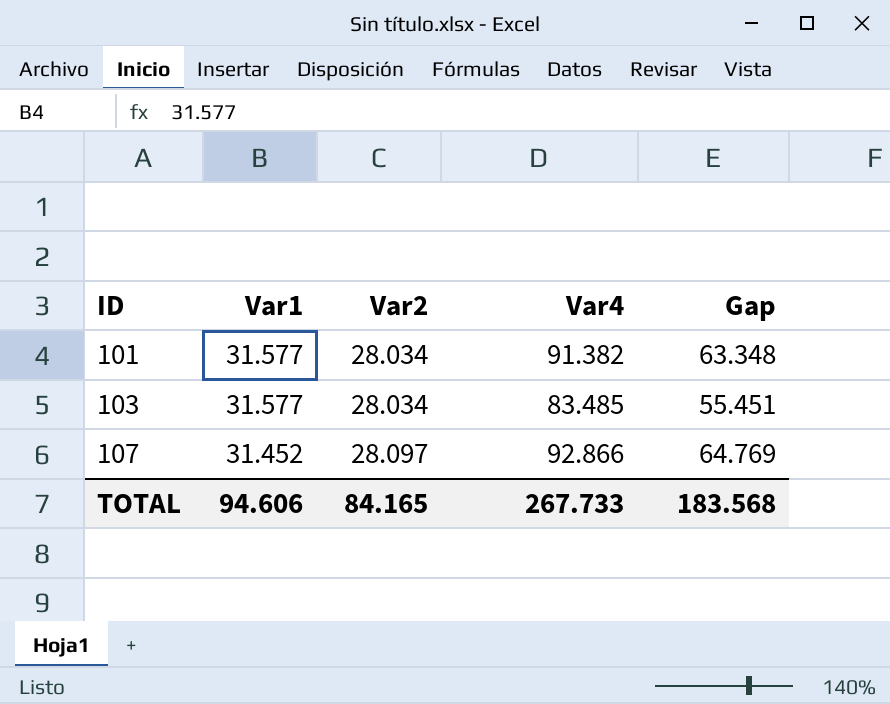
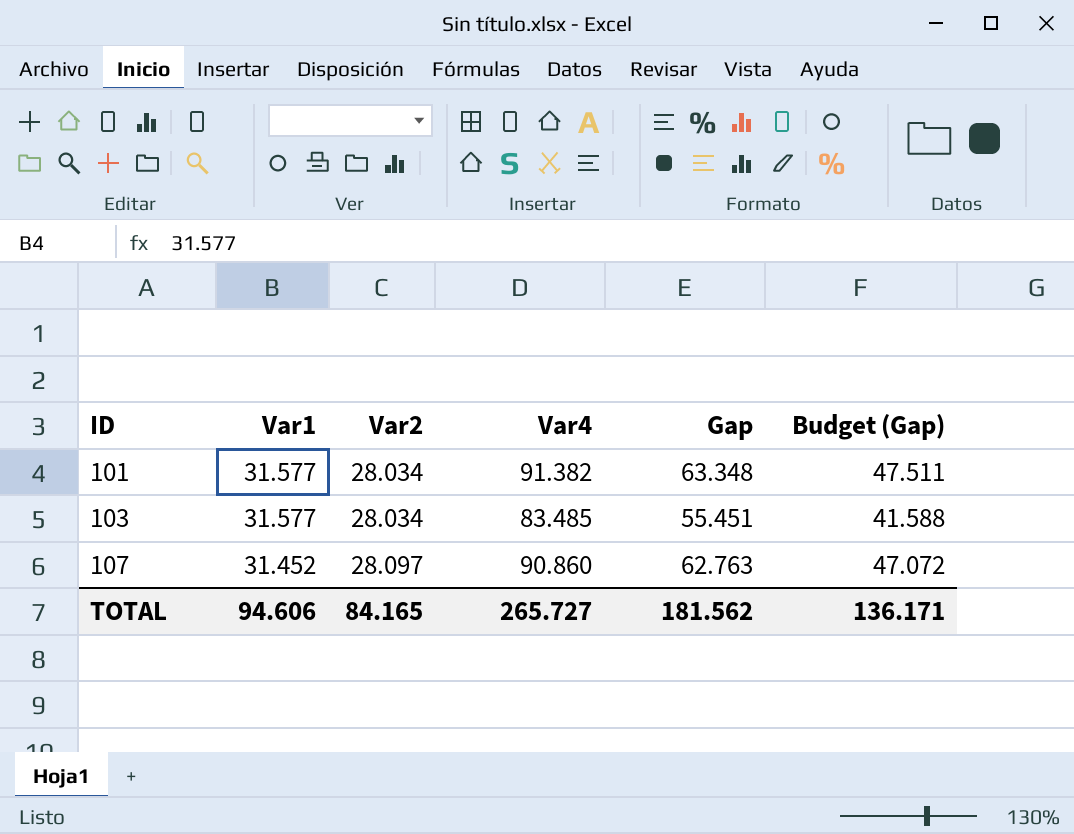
column Budget (Gap) | formula: none -> [Gap] * 0.75
107 | Var4: 92.866 -> 90.860
107 | Gap: 64.769 -> 62.763
TOTAL | Var4: 267.733 -> 265.727
TOTAL | Gap: 183.568 -> 181.562

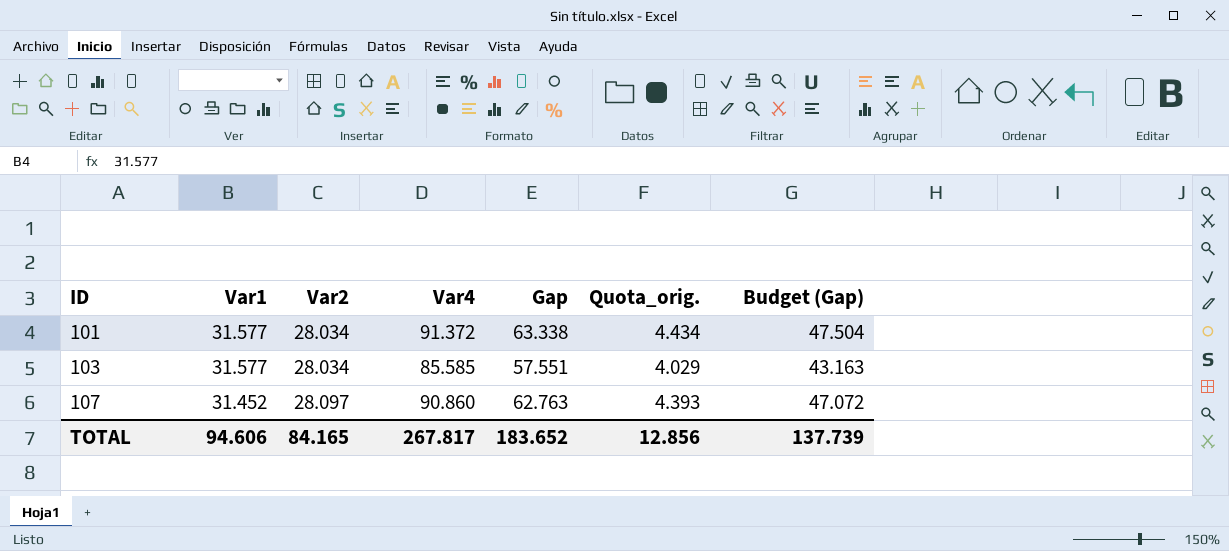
column Quota_orig. | formula: none -> [Gap] * 0.07
101 | Var4: 91.382 -> 91.372
101 | Gap: 63.348 -> 63.338
101 | Budget (Gap): 47.511 -> 47.504
103 | Var4: 83.485 -> 85.585
103 | Gap: 55.451 -> 57.551
103 | Budget (Gap): 41.588 -> 43.163
TOTAL | Var4: 265.727 -> 267.817
TOTAL | Gap: 181.562 -> 183.652
TOTAL | Budget (Gap): 136.171 -> 137.739

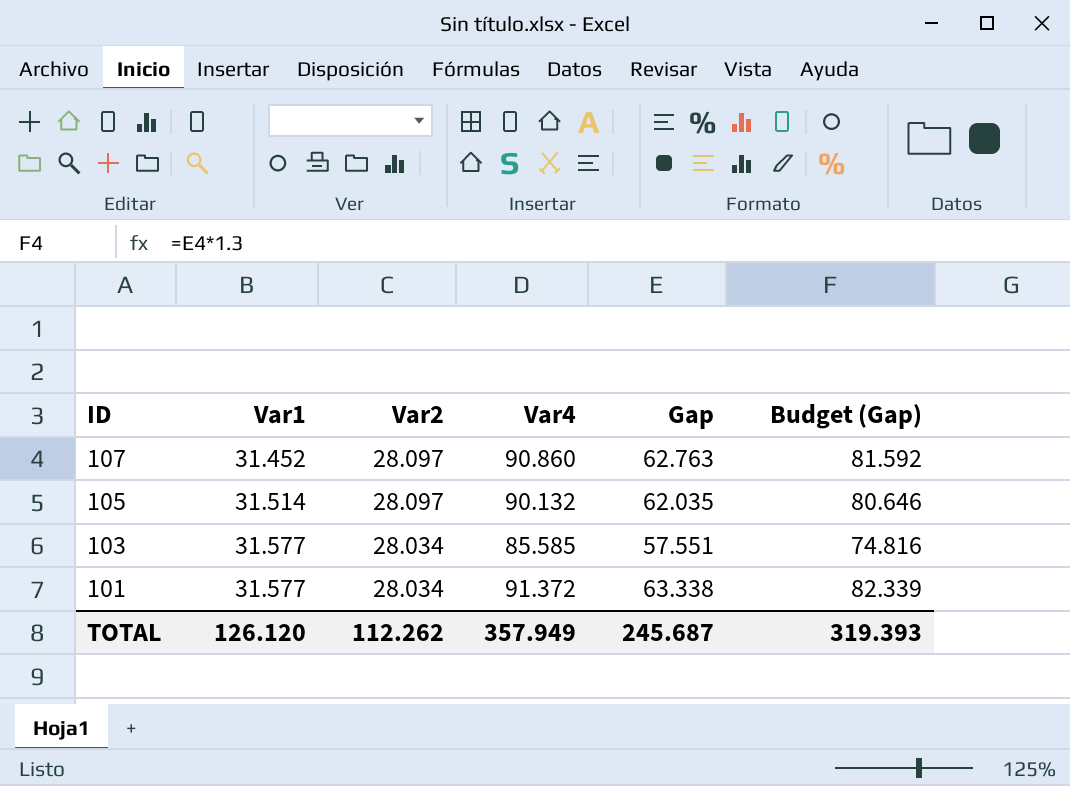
row order: ID ascending -> ID descending
column Quota_orig. | formula: [Gap] * 0.07 -> none
column Budget (Gap) | formula: [Gap] * 0.75 -> [Gap] * 1.3
row 105: none -> 31.514 | 28.097 | 90.132 | 62.035 | 80.646
TOTAL | Var1: 94.606 -> 126.120
TOTAL | Var2: 84.165 -> 112.262
TOTAL | Var4: 267.817 -> 357.949
TOTAL | Gap: 183.652 -> 245.687
TOTAL | Budget (Gap): 137.739 -> 319.393

